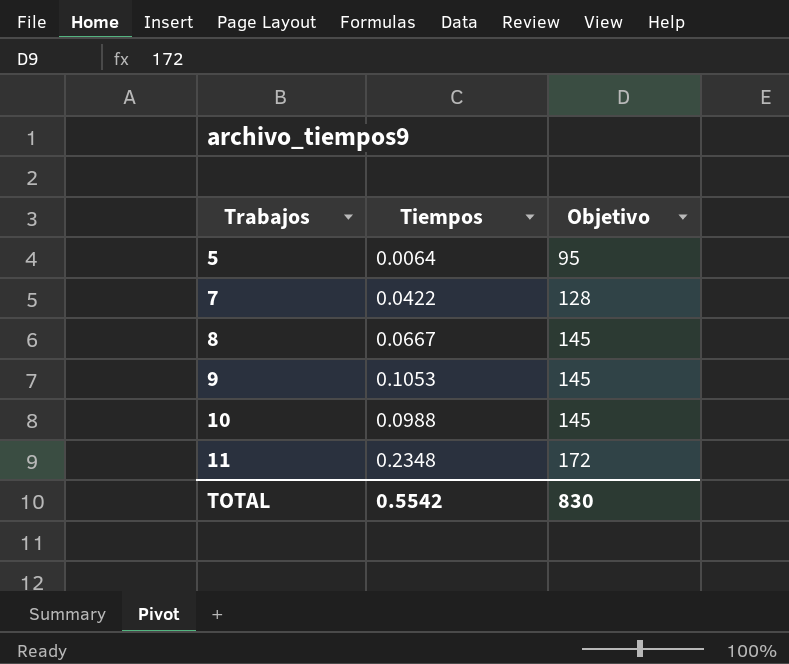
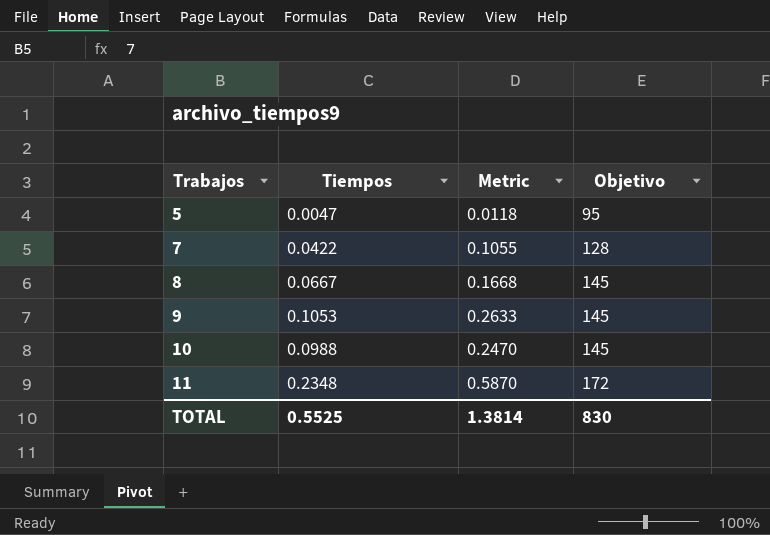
column Metric | formula: none -> [Tiempos] * 2.5
5 | Tiempos: 0.0064 -> 0.0047
TOTAL | Tiempos: 0.5542 -> 0.5525

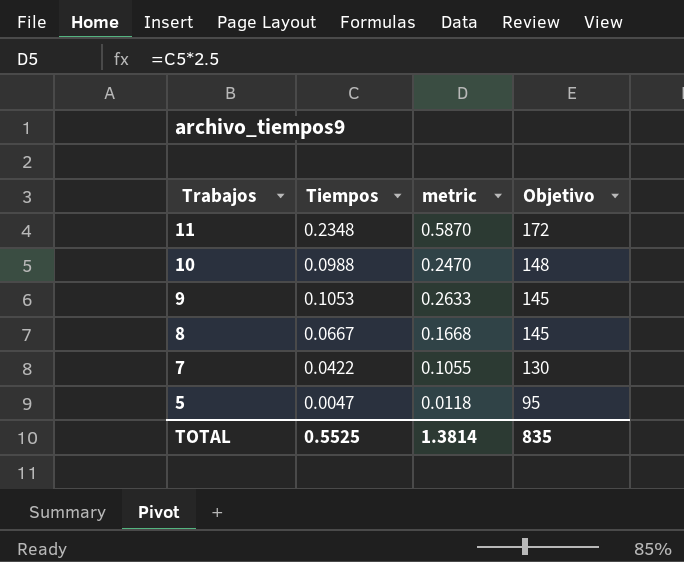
row order: Trabajos ascending -> Trabajos descending
column name: Metric -> metric
10 | Objetivo: 145 -> 148
7 | Objetivo: 128 -> 130
TOTAL | Objetivo: 830 -> 835

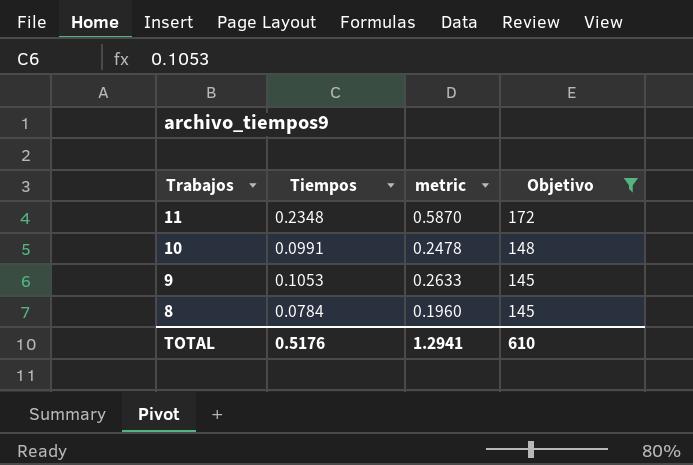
filter: none -> Objetivo >= 145
10 | Tiempos: 0.0988 -> 0.0991
10 | metric: 0.2470 -> 0.2478
8 | Tiempos: 0.0667 -> 0.0784
8 | metric: 0.1668 -> 0.1960
TOTAL | Tiempos: 0.5525 -> 0.5176
TOTAL | metric: 1.3814 -> 1.2941
TOTAL | Objetivo: 835 -> 610

